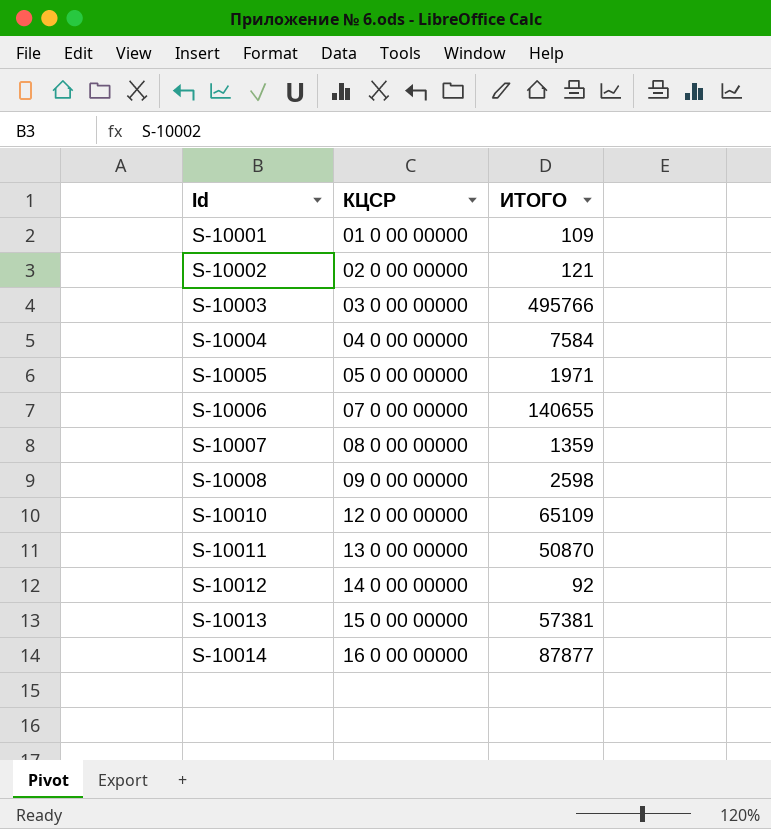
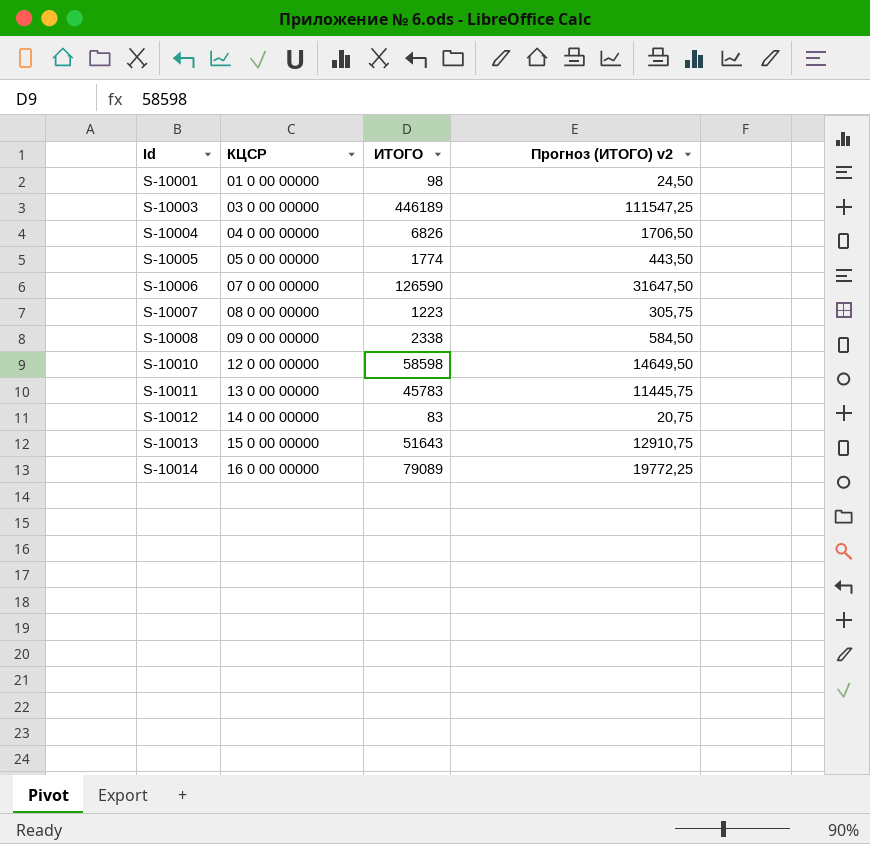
column Прогноз (ИТОГО) v2 | formula: none -> [ИТОГО] * 0,25
row S-10002: 02 0 00 00000 | 121 -> none
S-10001 | ИТОГО: 109 -> 98
S-10003 | ИТОГО: 495766 -> 446189
S-10004 | ИТОГО: 7584 -> 6826
S-10005 | ИТОГО: 1971 -> 1774
S-10006 | ИТОГО: 140655 -> 126590
S-10007 | ИТОГО: 1359 -> 1223
S-10008 | ИТОГО: 2598 -> 2338
S-10010 | ИТОГО: 65109 -> 58598
S-10011 | ИТОГО: 50870 -> 45783
S-10012 | ИТОГО: 92 -> 83
S-10013 | ИТОГО: 57381 -> 51643
S-10014 | ИТОГО: 87877 -> 79089

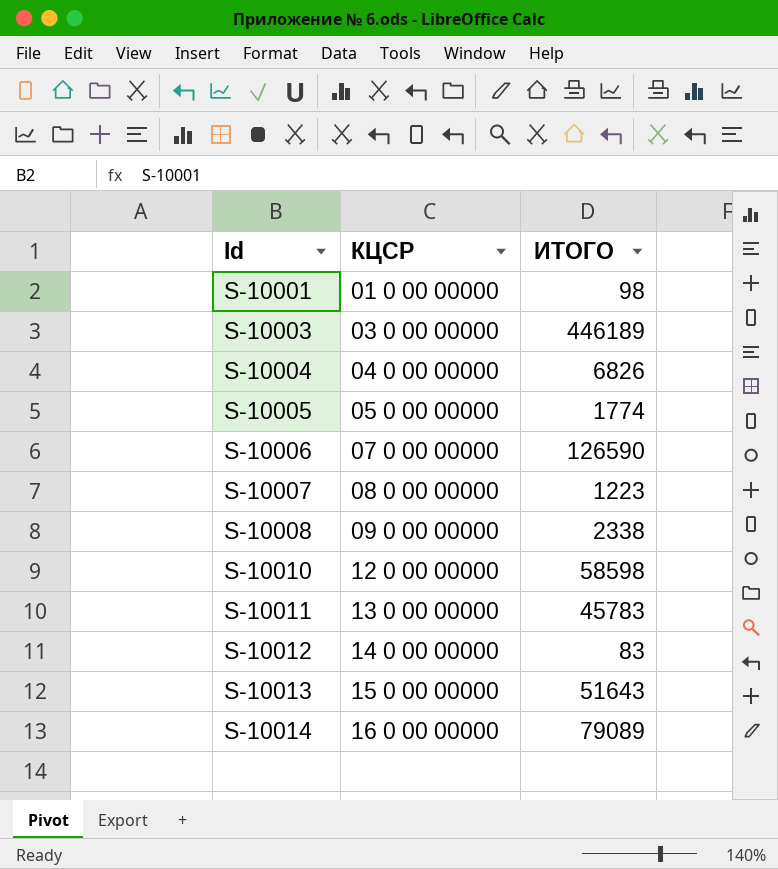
column Прогноз (ИТОГО) v2 | formula: [ИТОГО] * 0,25 -> none

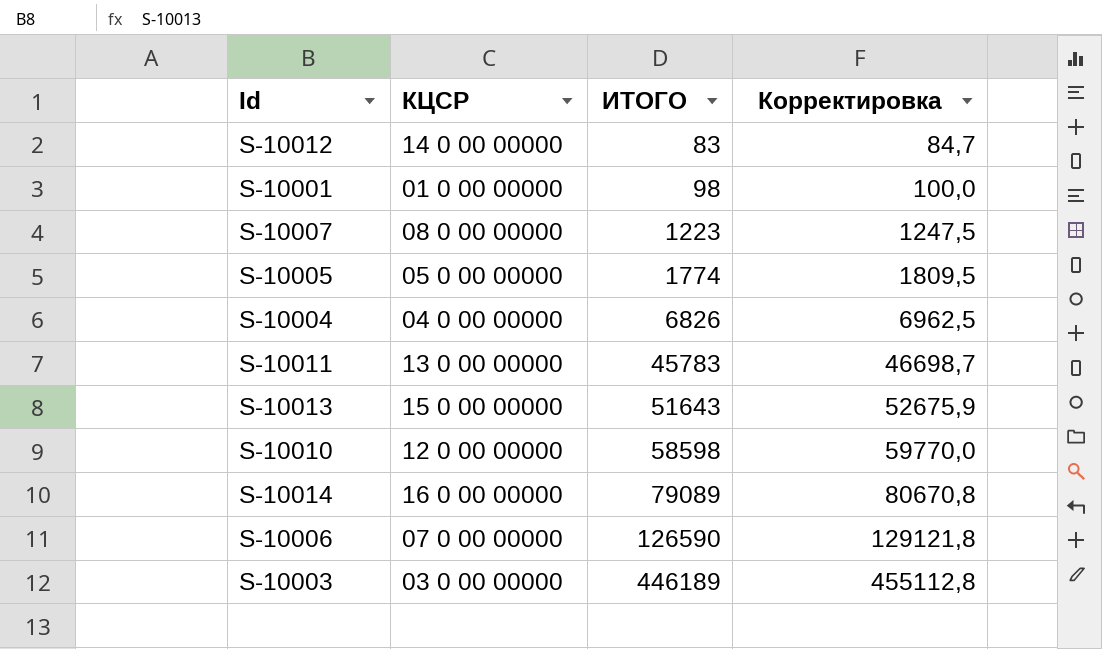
row order: Id ascending -> ИТОГО ascending
column Корректировка | formula: none -> [ИТОГО] * 1,02
row S-10008: 09 0 00 00000 | 2338 -> none

